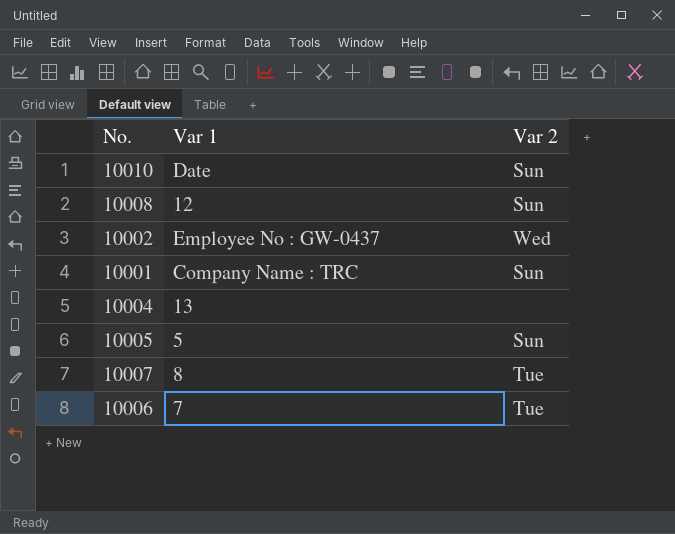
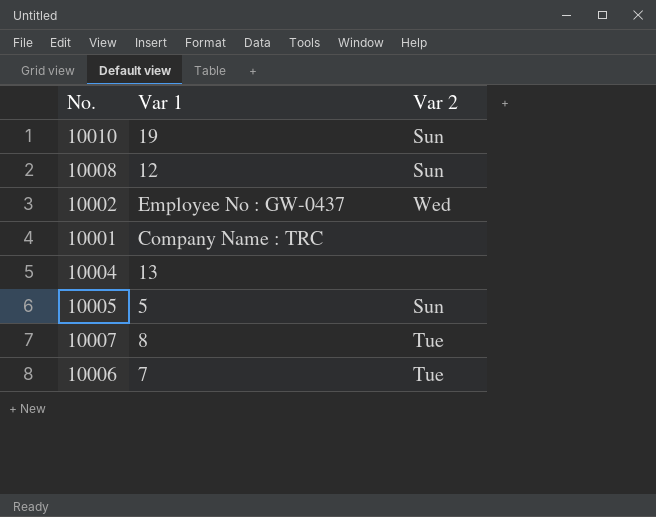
10010 | Var 1: Date -> 19
10001 | Var 2: Sun -> none

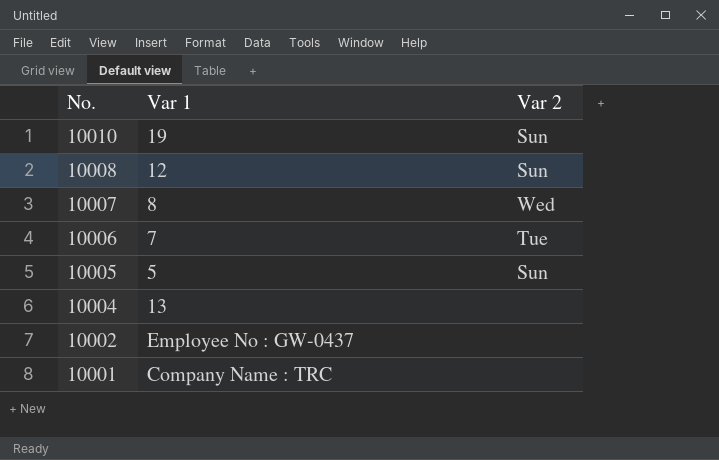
row order: none -> No. descending
10007 | Var 2: Tue -> Wed
10002 | Var 2: Wed -> none

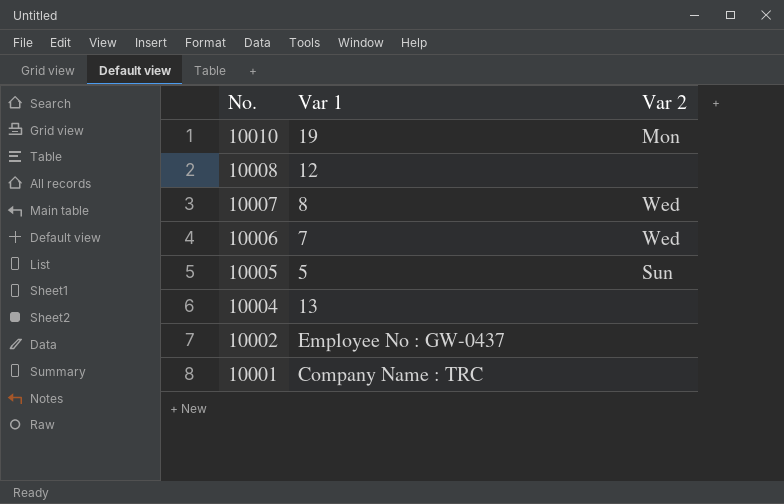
10010 | Var 2: Sun -> Mon
10008 | Var 2: Sun -> none
10006 | Var 2: Tue -> Wed

